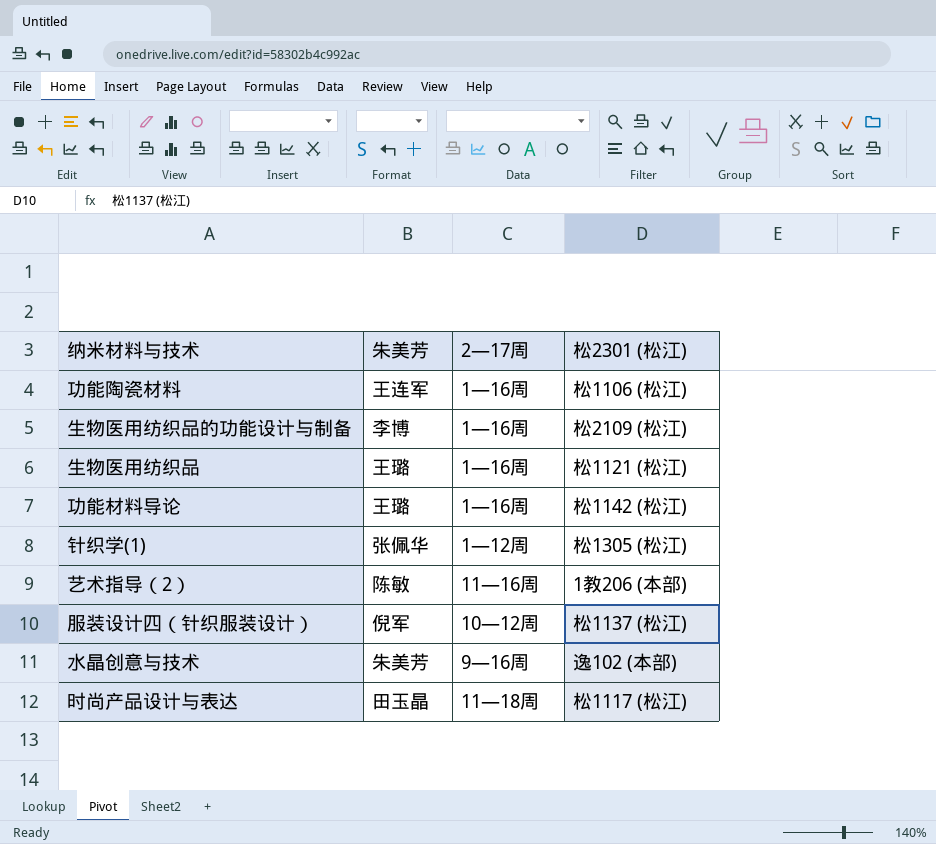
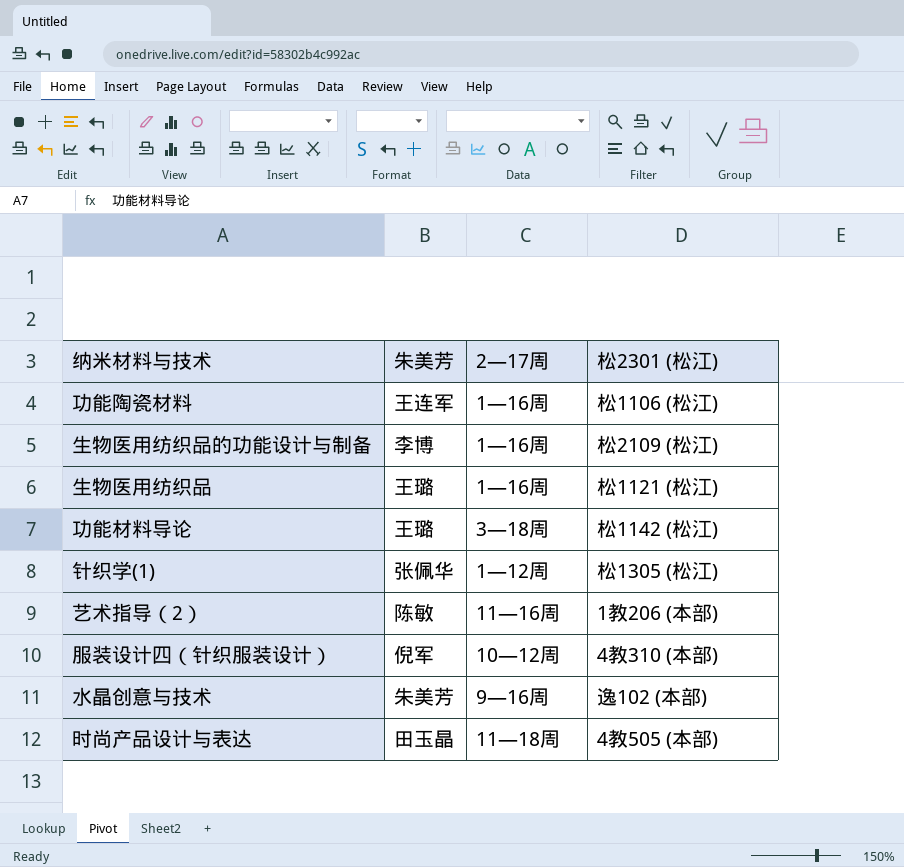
功能材料导论 | 2—17周: 1—16周 -> 3—18周
服装设计四（针织服装设计） | 松2301 (松江): 松1137 (松江) -> 4教310 (本部)
时尚产品设计与表达 | 松2301 (松江): 松1117 (松江) -> 4教505 (本部)

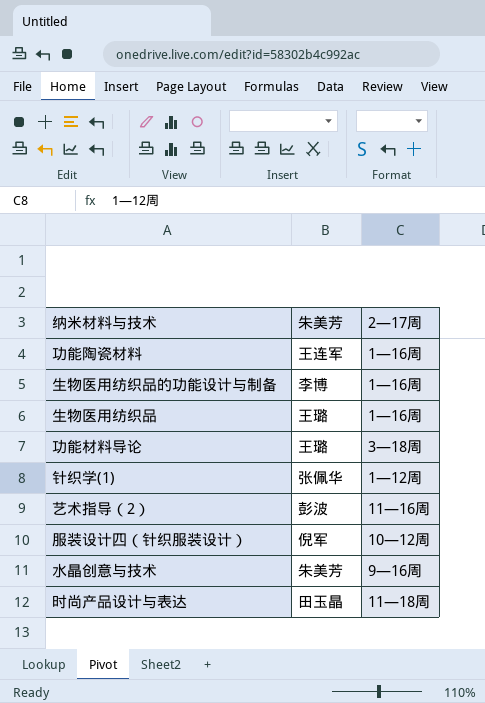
column 松2301 (松江) | position: 4 -> none
艺术指导（2） | 朱美芳: 陈敏 -> 彭波

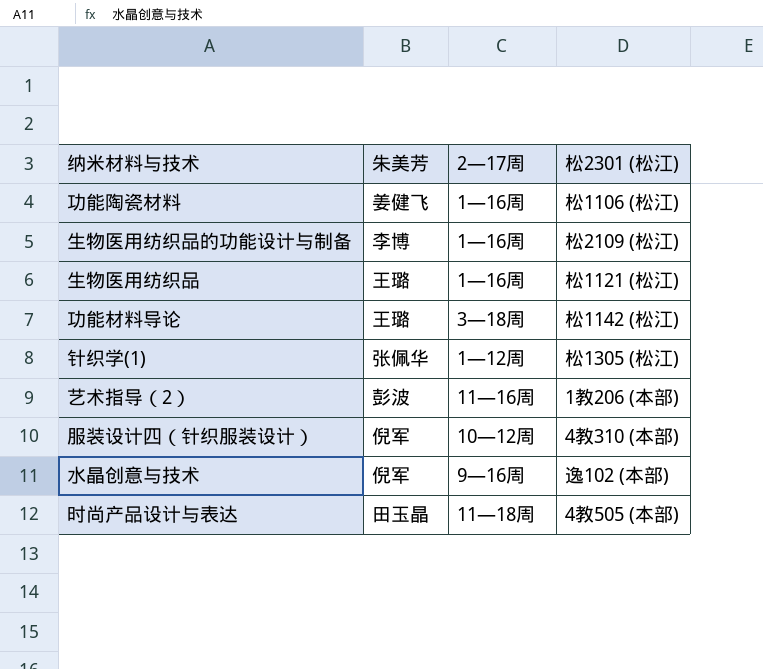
column 松2301 (松江) | position: none -> 4
功能陶瓷材料 | 朱美芳: 王连军 -> 姜健飞
水晶创意与技术 | 朱美芳: 朱美芳 -> 倪军

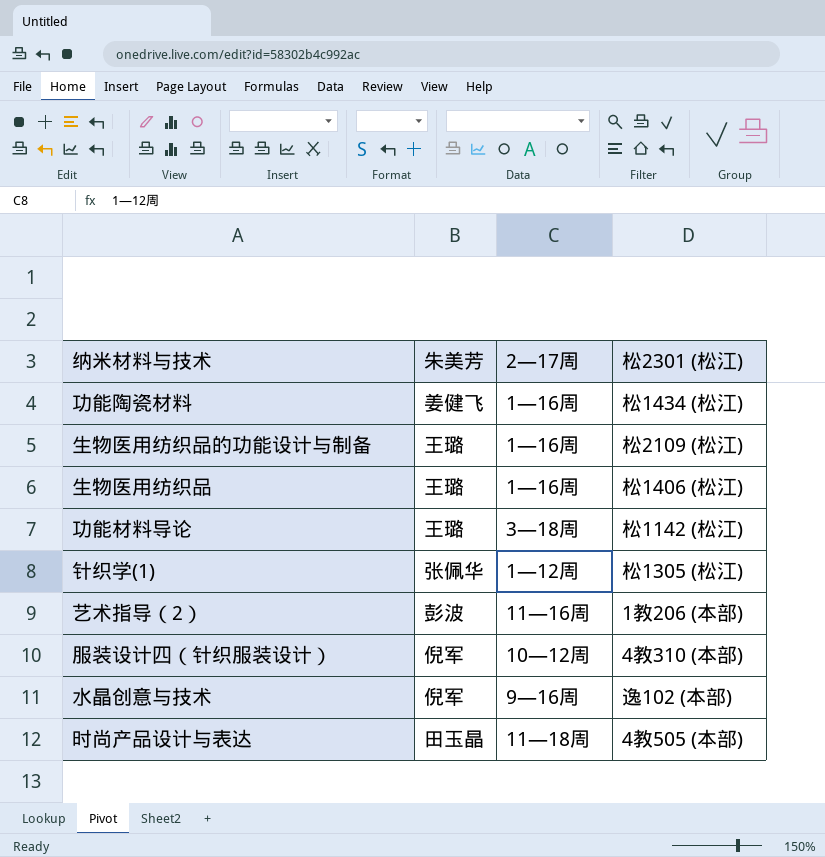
功能陶瓷材料 | 松2301 (松江): 松1106 (松江) -> 松1434 (松江)
生物医用纺织品的功能设计与制备 | 朱美芳: 李博 -> 王璐
生物医用纺织品 | 松2301 (松江): 松1121 (松江) -> 松1406 (松江)

